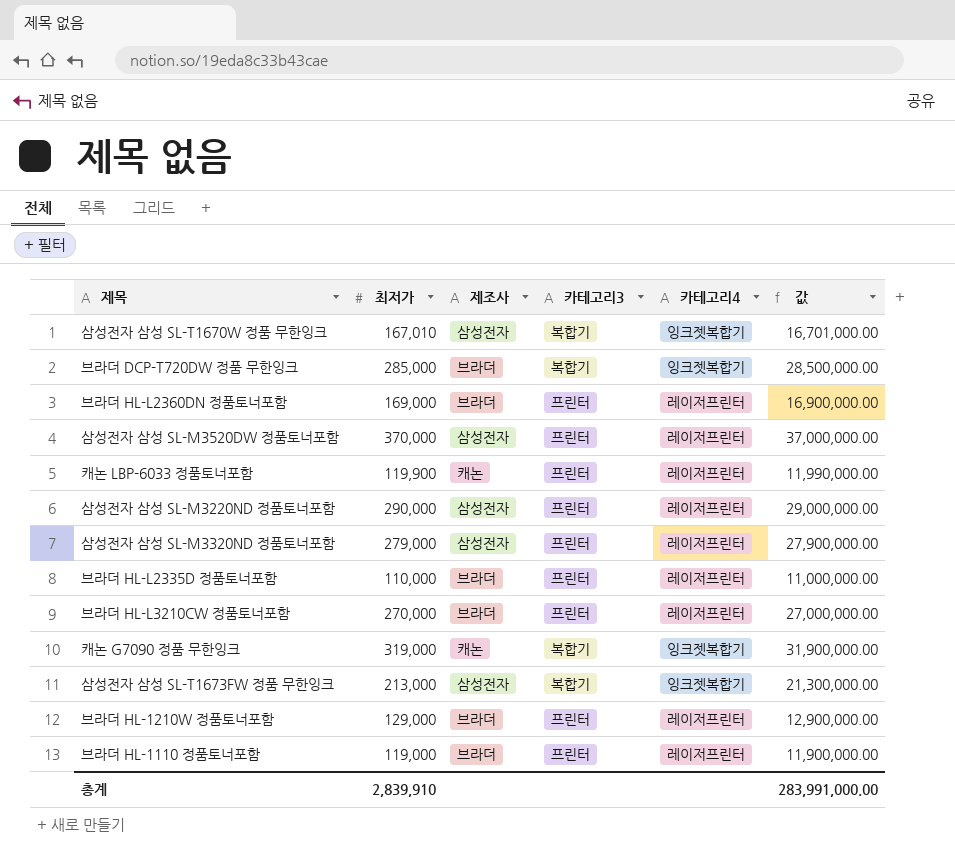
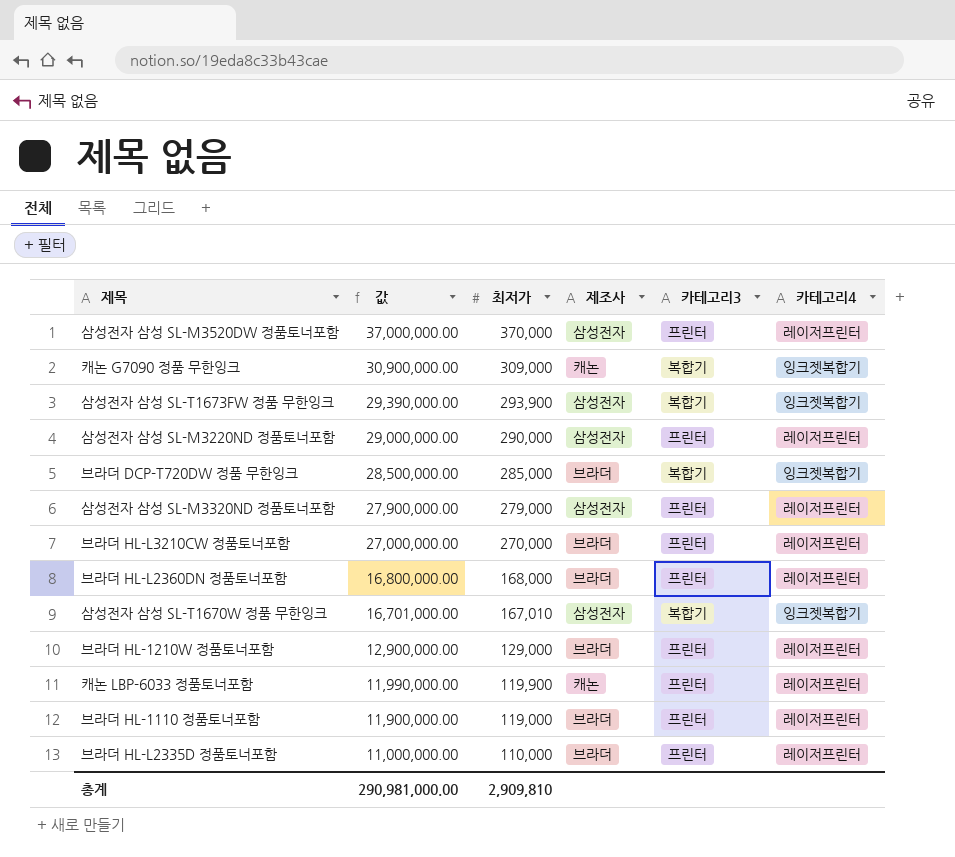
row order: none -> 값 descending
column 값 | position: 6 -> 2
캐논 G7090 정품 무한잉크 | 값: 31,900,000.00 -> 30,900,000.00
캐논 G7090 정품 무한잉크 | 최저가: 319,000 -> 309,000
삼성전자 삼성 SL-T1673FW 정품 무한잉크 | 값: 21,300,000.00 -> 29,390,000.00
삼성전자 삼성 SL-T1673FW 정품 무한잉크 | 최저가: 213,000 -> 293,900
브라더 HL-L2360DN 정품토너포함 | 값: 16,900,000.00 -> 16,800,000.00
브라더 HL-L2360DN 정품토너포함 | 최저가: 169,000 -> 168,000
총계 | 값: 283,991,000.00 -> 290,981,000.00
총계 | 최저가: 2,839,910 -> 2,909,810

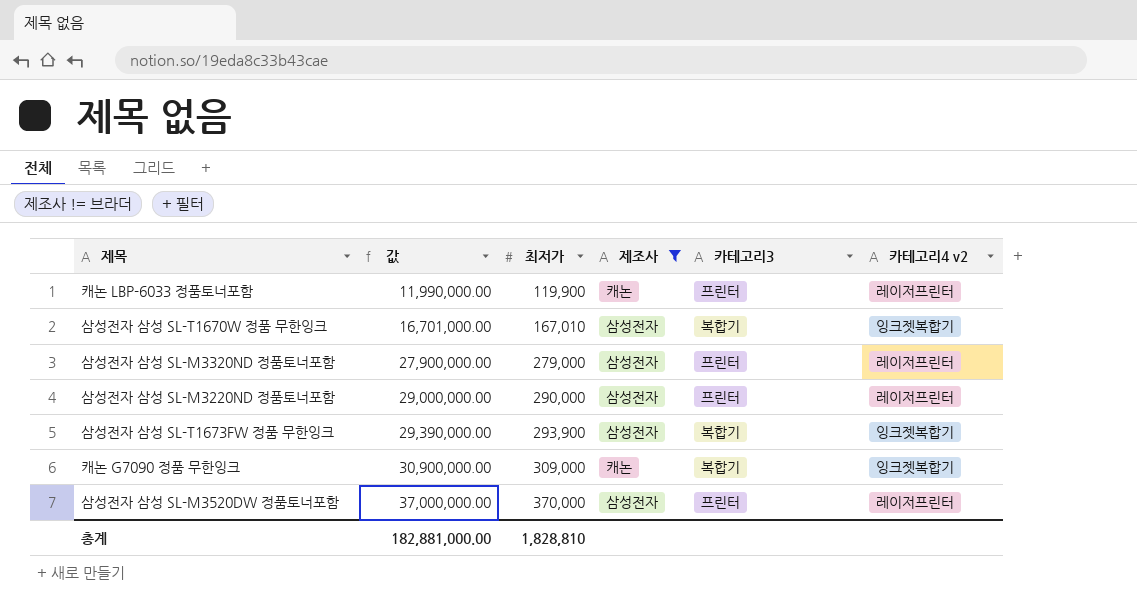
filter: none -> 제조사 != 브라더
row order: 값 descending -> 값 ascending
column name: 카테고리4 -> 카테고리4 v2
총계 | 값: 290,981,000.00 -> 182,881,000.00
총계 | 최저가: 2,909,810 -> 1,828,810

